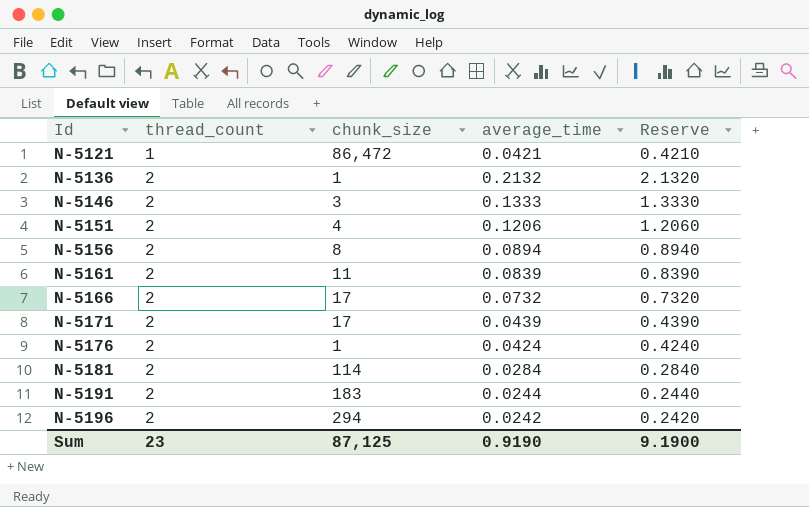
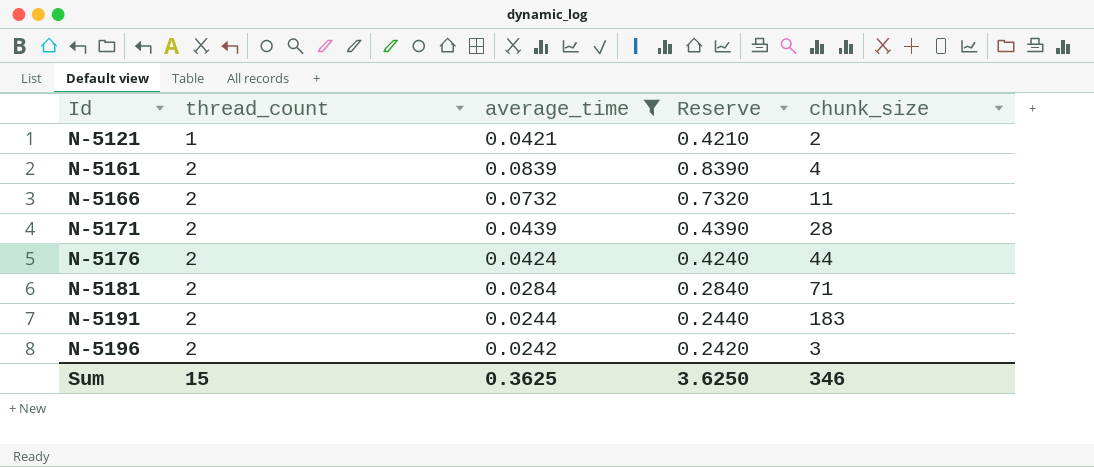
filter: none -> average_time <= 0.0839
column chunk_size | position: 3 -> 5
N-5121 | chunk_size: 86,472 -> 2
N-5161 | chunk_size: 11 -> 4
N-5166 | chunk_size: 17 -> 11
N-5171 | chunk_size: 17 -> 28
N-5176 | chunk_size: 1 -> 44
N-5181 | chunk_size: 114 -> 71
N-5196 | chunk_size: 294 -> 3
Sum | thread_count: 23 -> 15
Sum | average_time: 0.9190 -> 0.3625
Sum | Reserve: 9.1900 -> 3.6250
Sum | chunk_size: 87,125 -> 346

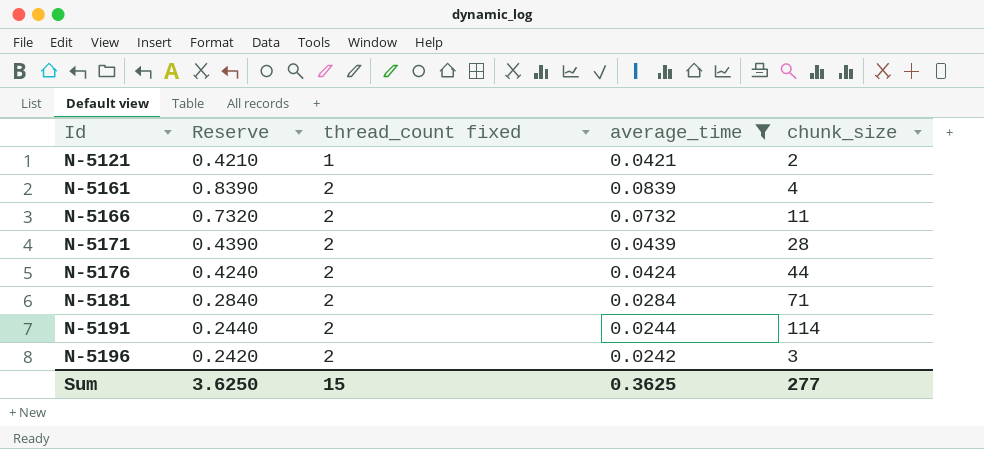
column Reserve | position: 4 -> 2
column name: thread_count -> thread_count fixed
N-5191 | chunk_size: 183 -> 114
Sum | chunk_size: 346 -> 277

